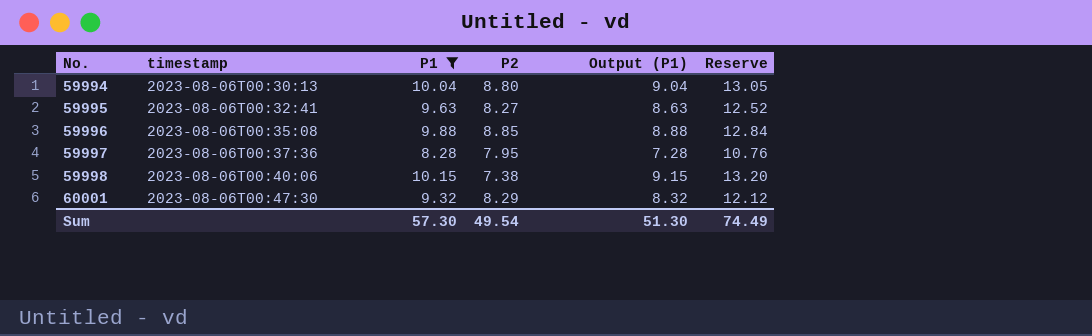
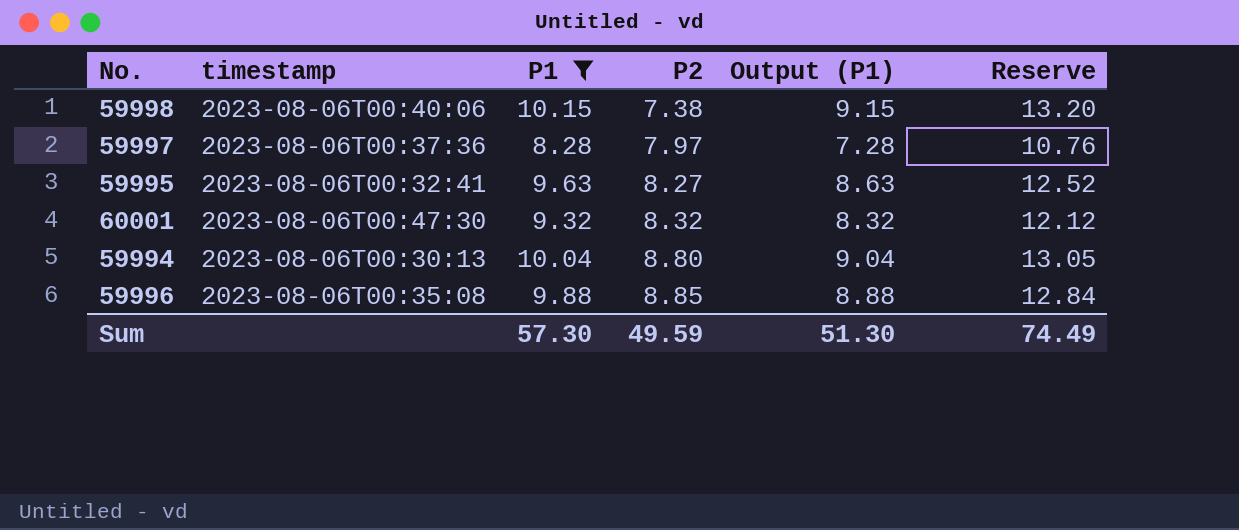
row order: No. ascending -> P2 ascending
59997 | P2: 7.95 -> 7.97
60001 | P2: 8.29 -> 8.32
Sum | P2: 49.54 -> 49.59

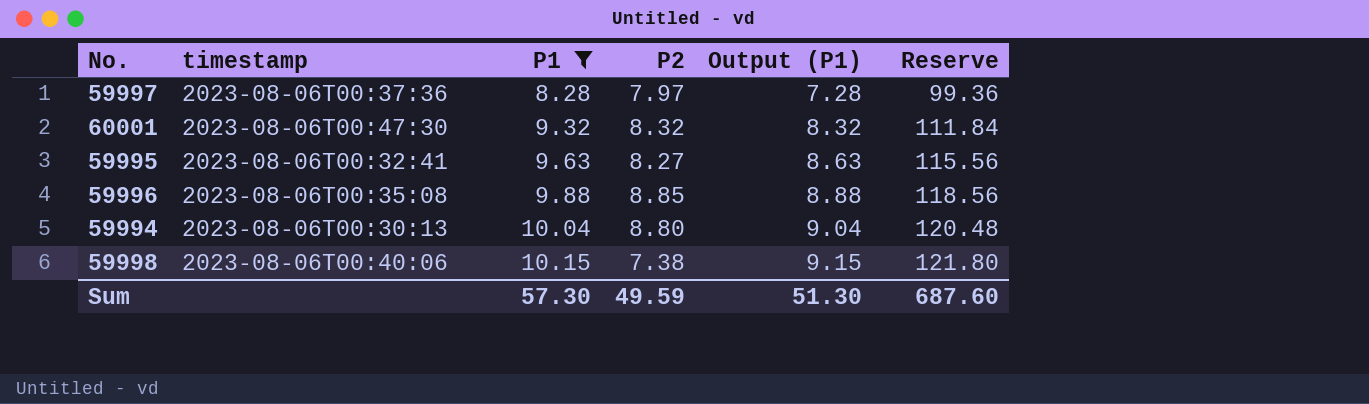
row order: P2 ascending -> P1 ascending
column Reserve | formula: [P1] * 1.3 -> [P1] * 12
Sum | Reserve: 74.49 -> 687.60

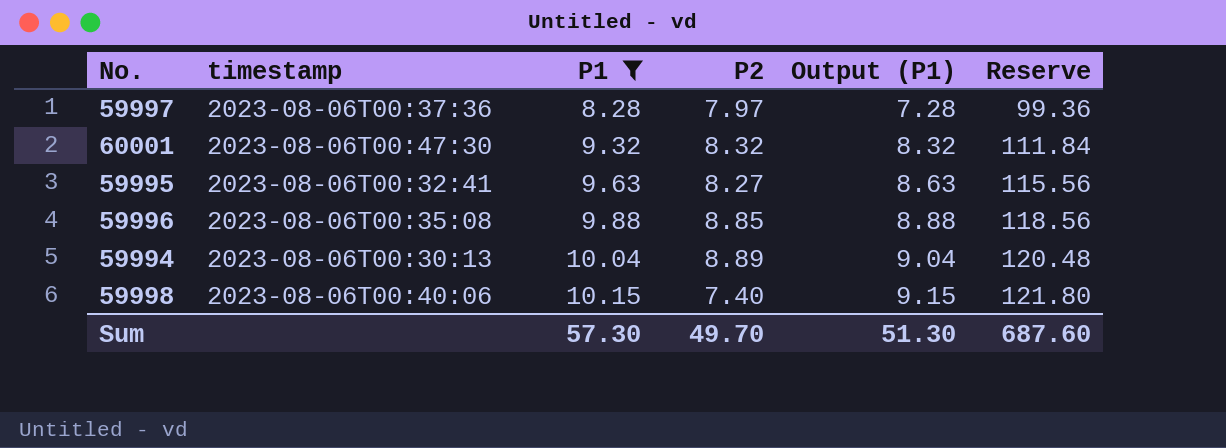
59994 | P2: 8.80 -> 8.89
59998 | P2: 7.38 -> 7.40
Sum | P2: 49.59 -> 49.70

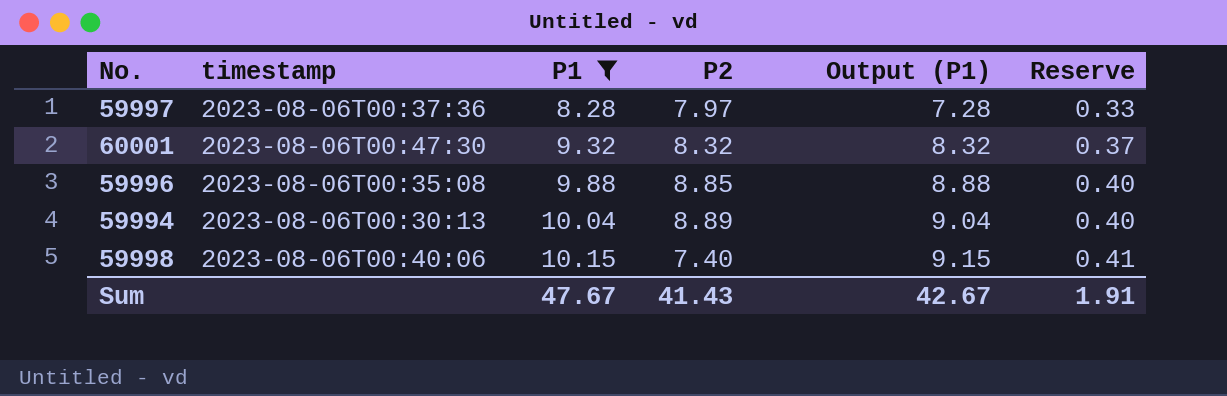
column Reserve | formula: [P1] * 12 -> [P1] * 0.04
row 59995: 2023-08-06T00:32:41 | 9.63 | 8.27 | 8.63 | 115.56 -> none
Sum | P1: 57.30 -> 47.67
Sum | P2: 49.70 -> 41.43
Sum | Output (P1): 51.30 -> 42.67
Sum | Reserve: 687.60 -> 1.91

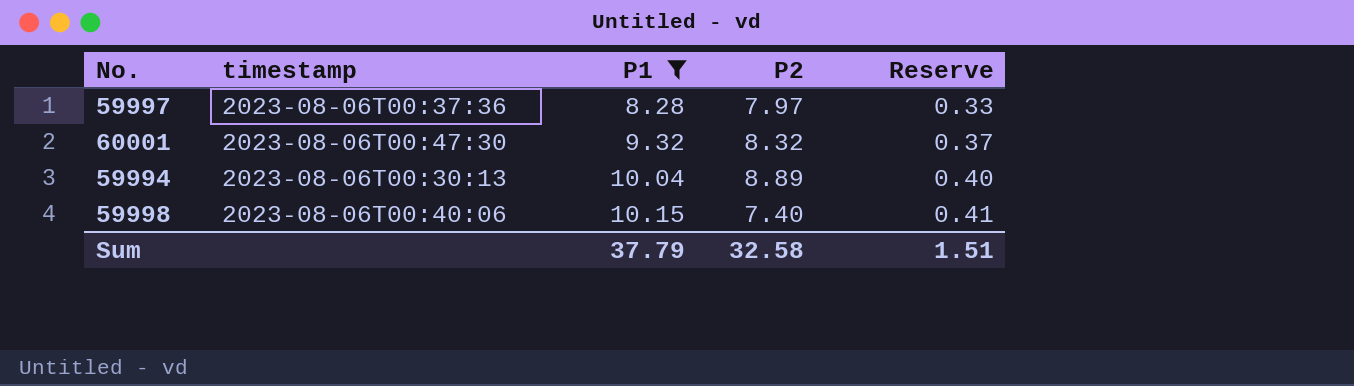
column Output (P1) | formula: [P1] - 1 -> none
row 59996: 2023-08-06T00:35:08 | 9.88 | 8.85 | 8.88 | 0.40 -> none
Sum | P1: 47.67 -> 37.79
Sum | P2: 41.43 -> 32.58
Sum | Reserve: 1.91 -> 1.51

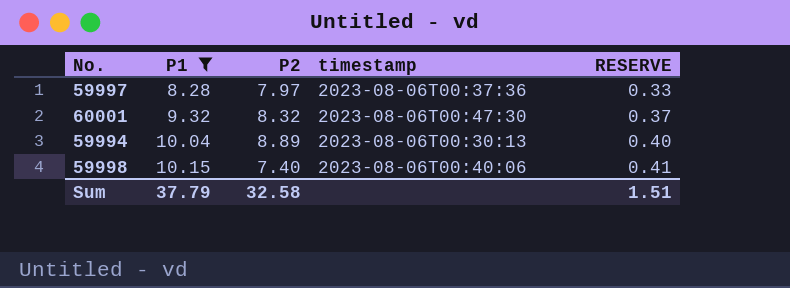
column timestamp | position: 2 -> 4
column name: Reserve -> RESERVE

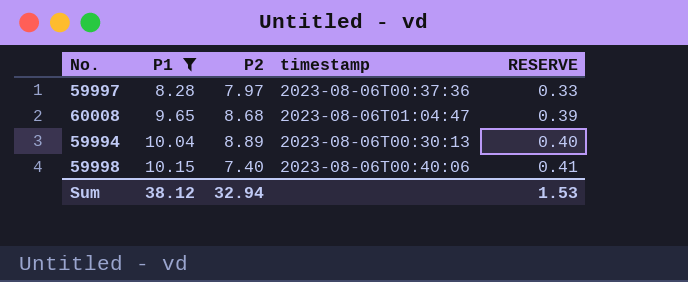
row 60001: 9.32 | 8.32 | 2023-08-06T00:47:30 | 0.37 -> none
row 60008: none -> 9.65 | 8.68 | 2023-08-06T01:04:47 | 0.39
Sum | P1: 37.79 -> 38.12
Sum | P2: 32.58 -> 32.94
Sum | RESERVE: 1.51 -> 1.53

